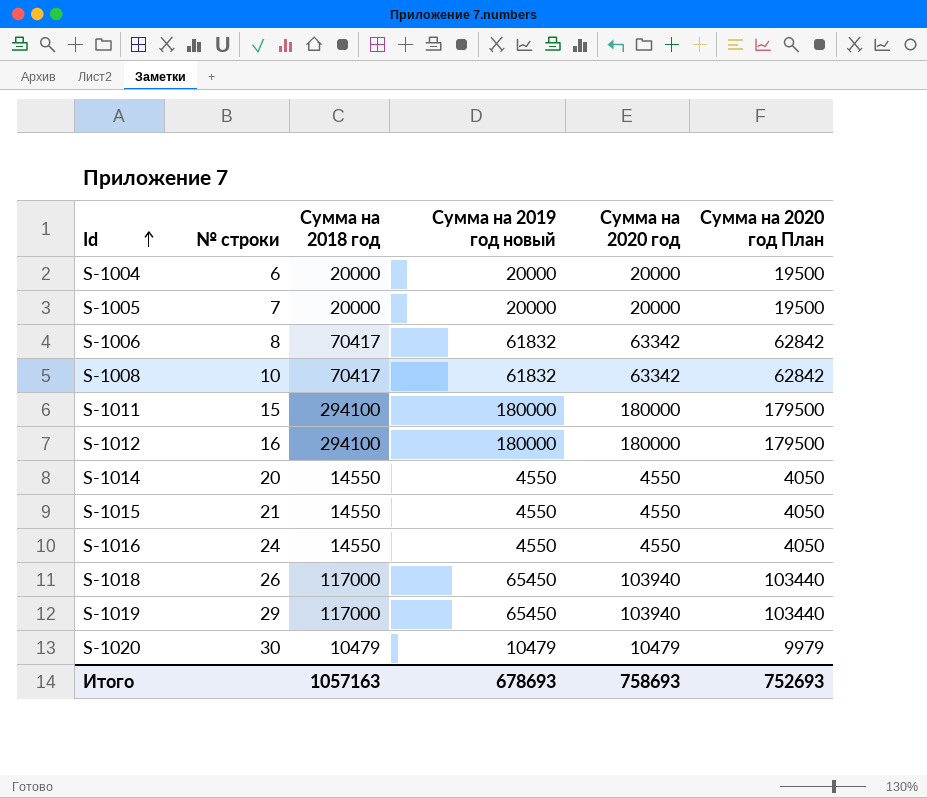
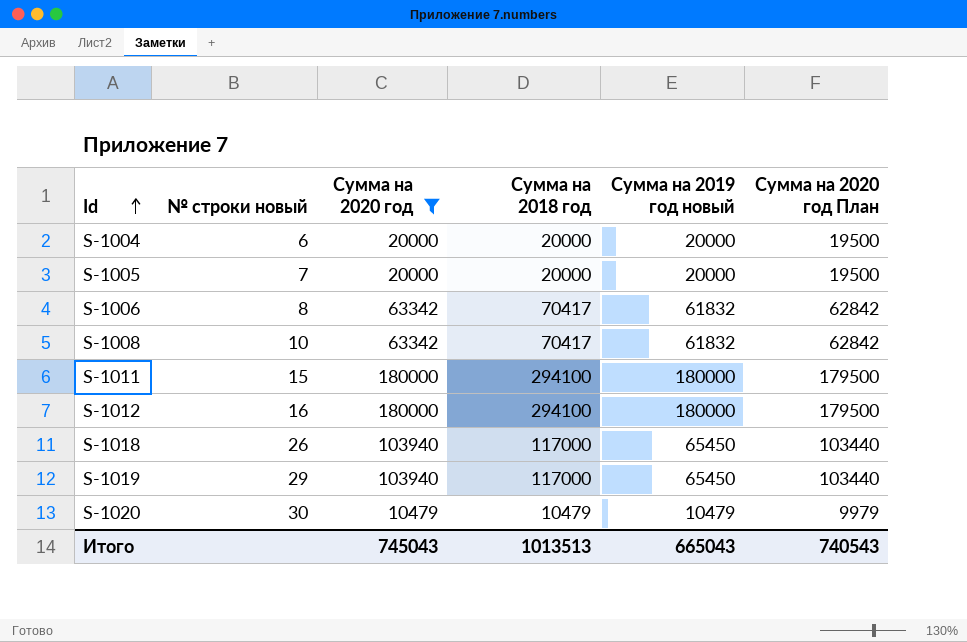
filter: none -> Сумма на 2020 год != 4550
column name: № строки -> № строки новый
column Сумма на 2020 год | position: 5 -> 3
Итого | Сумма на 2020 год: 758693 -> 745043
Итого | Сумма на 2018 год: 1057163 -> 1013513
Итого | Сумма на 2019 год новый: 678693 -> 665043
Итого | Сумма на 2020 год План: 752693 -> 740543

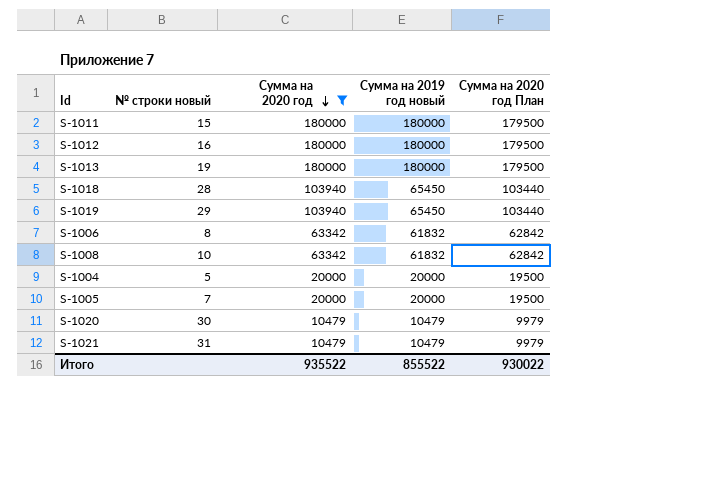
row order: Id ascending -> Сумма на 2020 год descending
column Сумма на 2018 год | position: 4 -> none
row S-1013: none -> 19 | 180000 | 180000 | 179500
S-1018 | № строки новый: 26 -> 28
S-1004 | № строки новый: 6 -> 5
row S-1021: none -> 31 | 10479 | 10479 | 9979
Итого | Сумма на 2020 год: 745043 -> 935522
Итого | Сумма на 2019 год новый: 665043 -> 855522
Итого | Сумма на 2020 год План: 740543 -> 930022

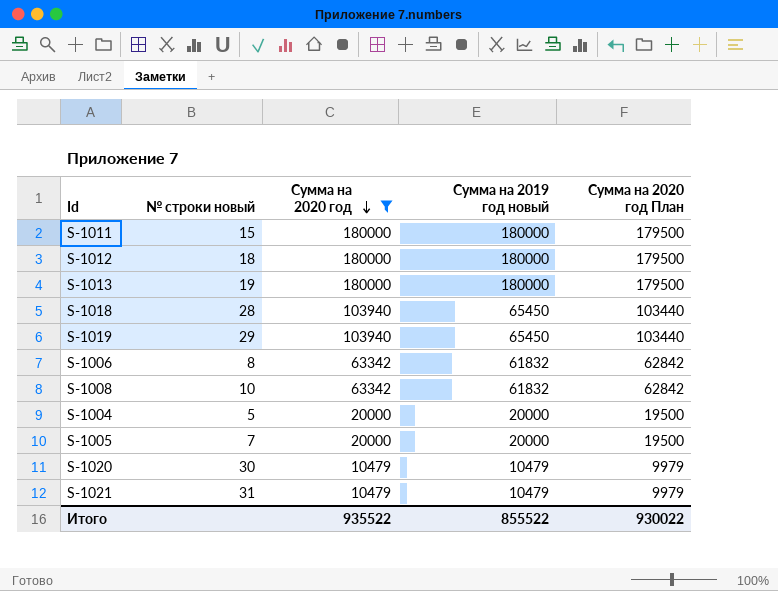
S-1012 | № строки новый: 16 -> 18

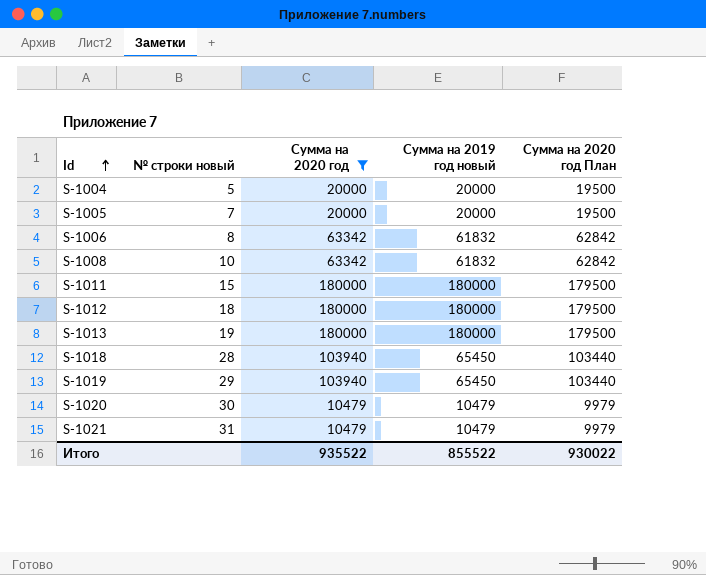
row order: Сумма на 2020 год descending -> Id ascending

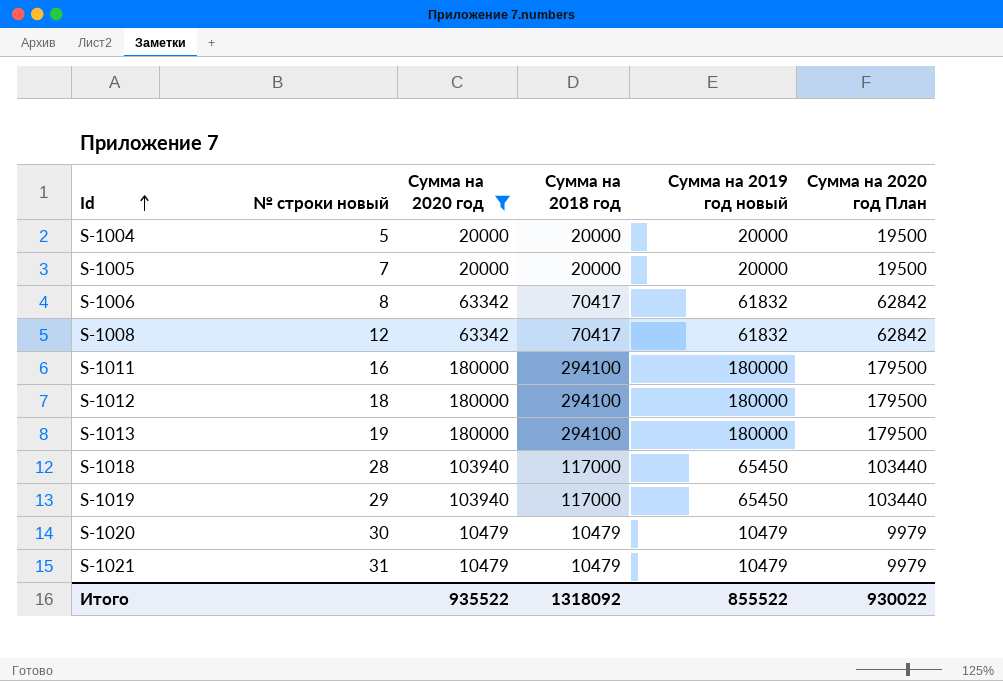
column Сумма на 2018 год | position: none -> 4
S-1008 | № строки новый: 10 -> 12
S-1011 | № строки новый: 15 -> 16

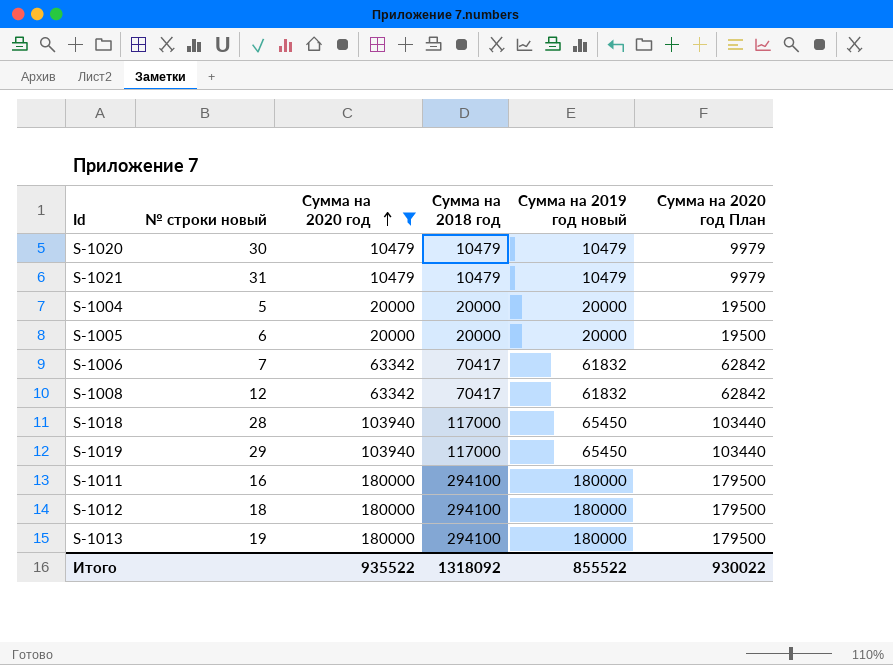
row order: Id ascending -> Сумма на 2020 год ascending
S-1005 | № строки новый: 7 -> 6
S-1006 | № строки новый: 8 -> 7

